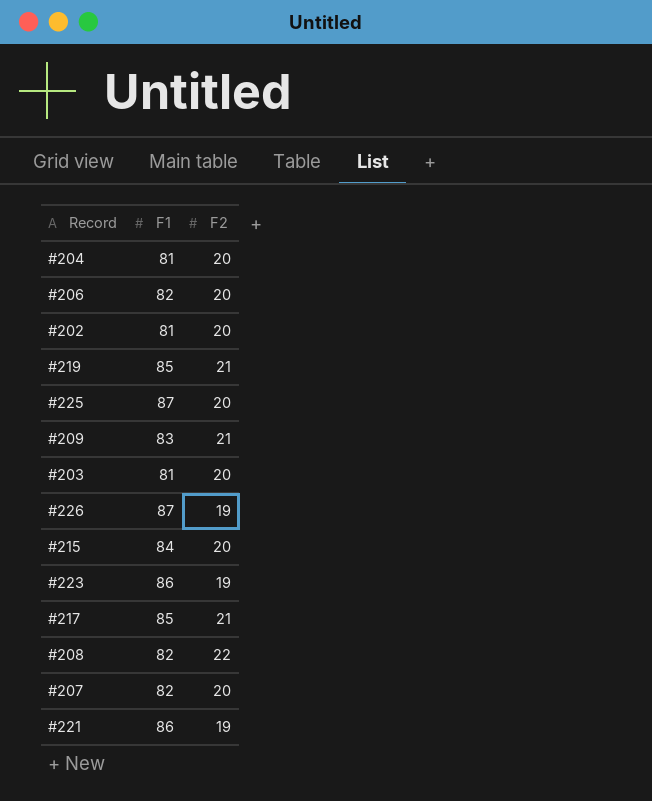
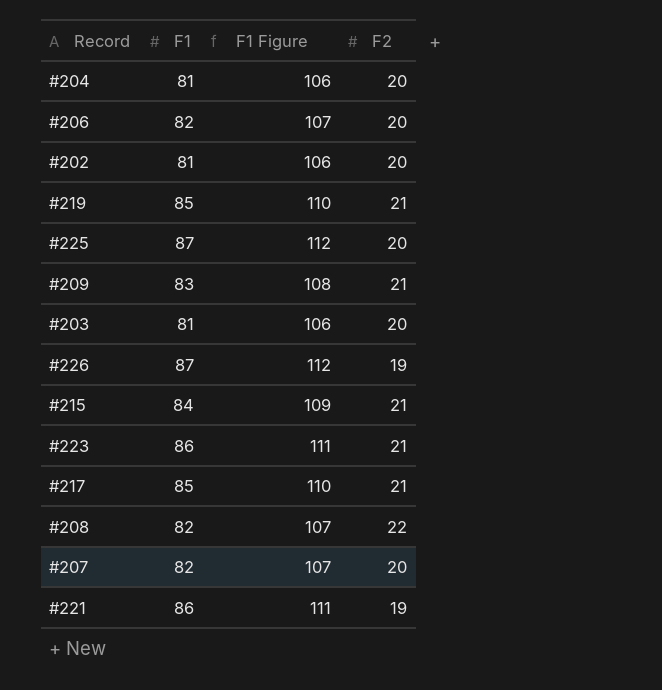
column F1 Figure | formula: none -> [F1] + 25
#215 | F2: 20 -> 21
#223 | F2: 19 -> 21

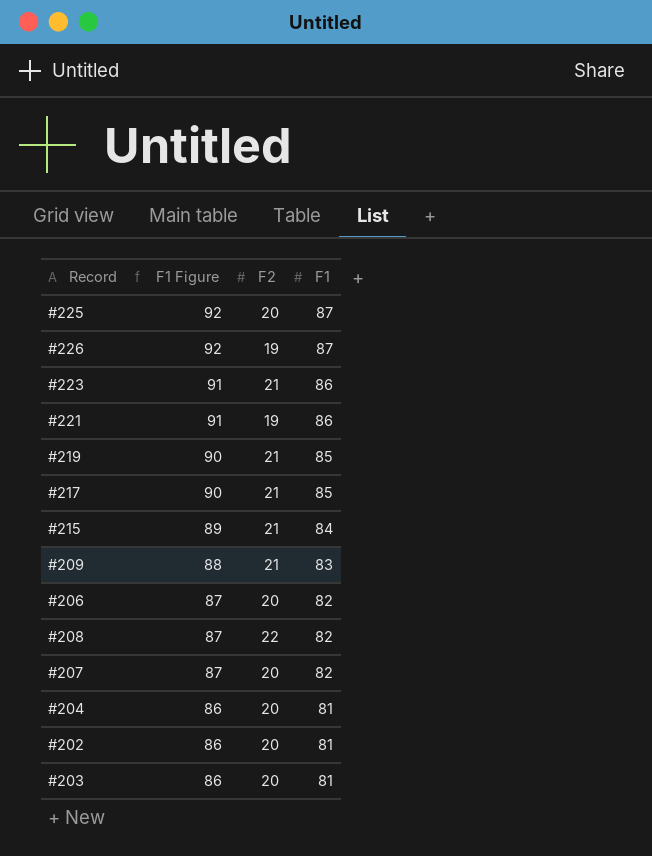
row order: none -> F1 Figure descending
column F1 Figure | formula: [F1] + 25 -> [F1] + 5
column F1 | position: 2 -> 4

